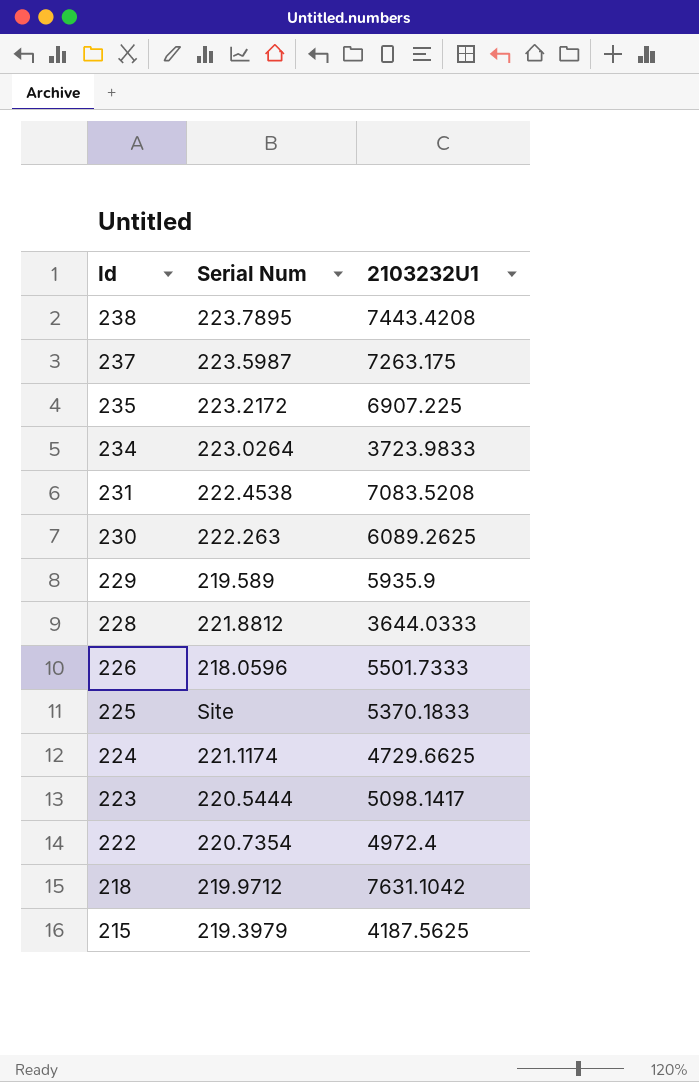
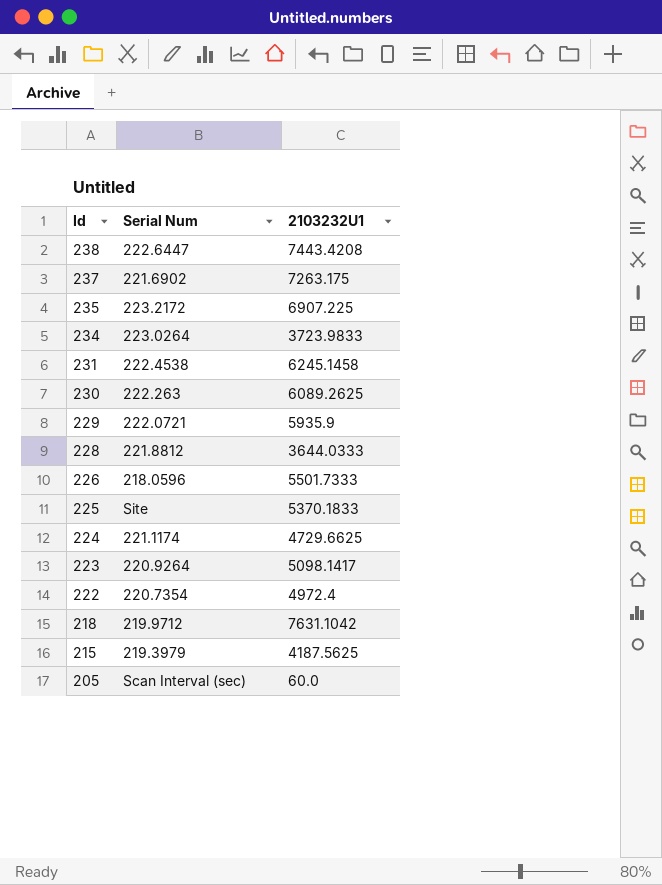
238 | Serial Num: 223.7895 -> 222.6447
237 | Serial Num: 223.5987 -> 221.6902
231 | 2103232U1: 7083.5208 -> 6245.1458
229 | Serial Num: 219.589 -> 222.0721
223 | Serial Num: 220.5444 -> 220.9264
row 205: none -> Scan Interval (sec) | 60.0

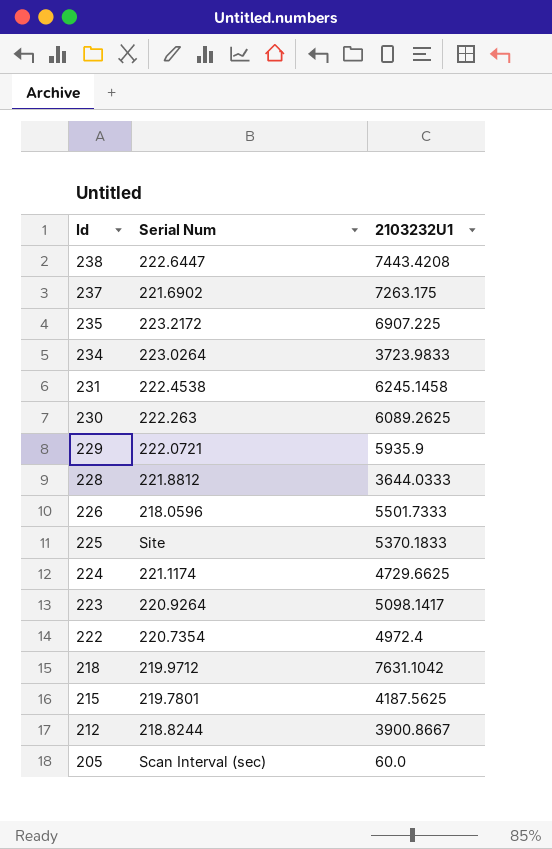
215 | Serial Num: 219.3979 -> 219.7801
row 212: none -> 218.8244 | 3900.8667

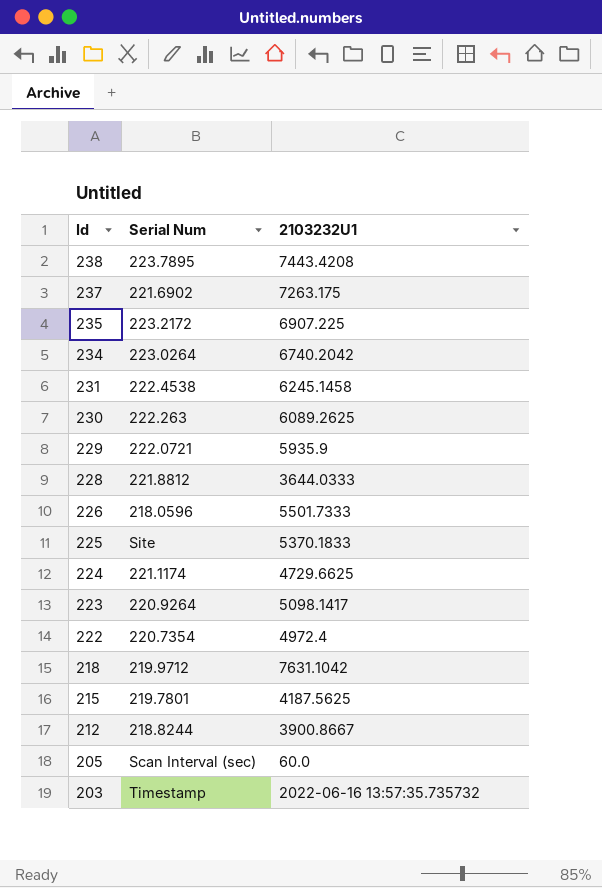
238 | Serial Num: 222.6447 -> 223.7895
234 | 2103232U1: 3723.9833 -> 6740.2042
row 203: none -> Timestamp | 2022-06-16 13:57:35.735732

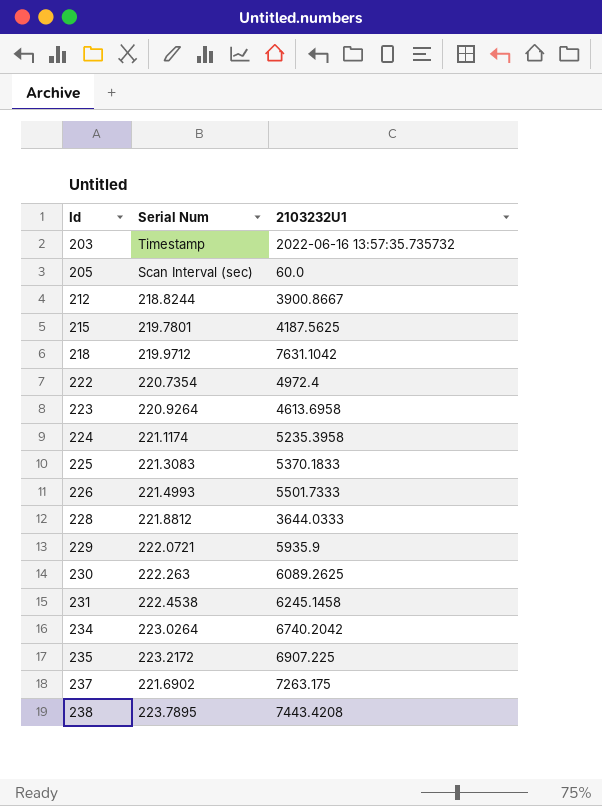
row order: Id descending -> Id ascending
223 | 2103232U1: 5098.1417 -> 4613.6958
224 | 2103232U1: 4729.6625 -> 5235.3958
225 | Serial Num: Site -> 221.3083
226 | Serial Num: 218.0596 -> 221.4993

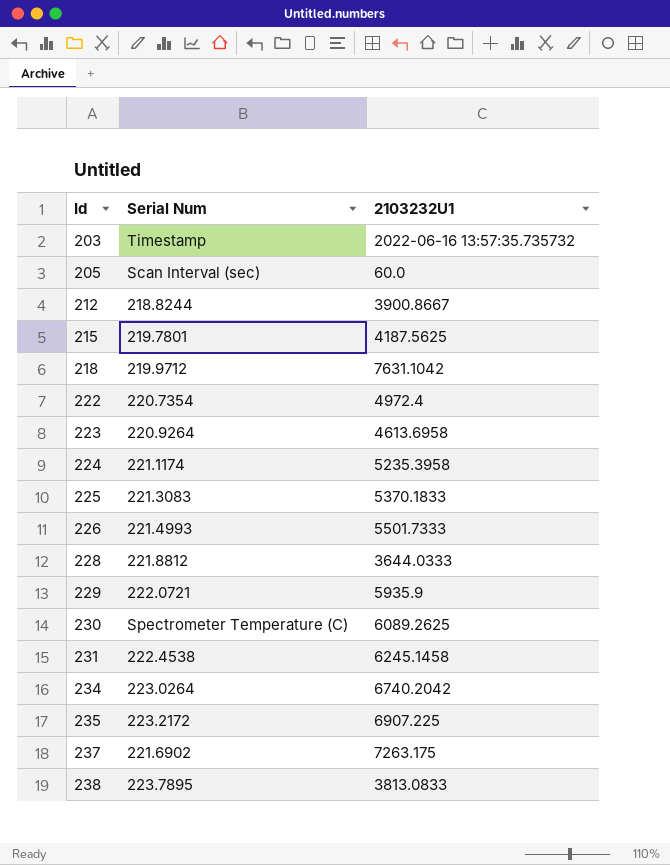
230 | Serial Num: 222.263 -> Spectrometer Temperature (C)
238 | 2103232U1: 7443.4208 -> 3813.0833

